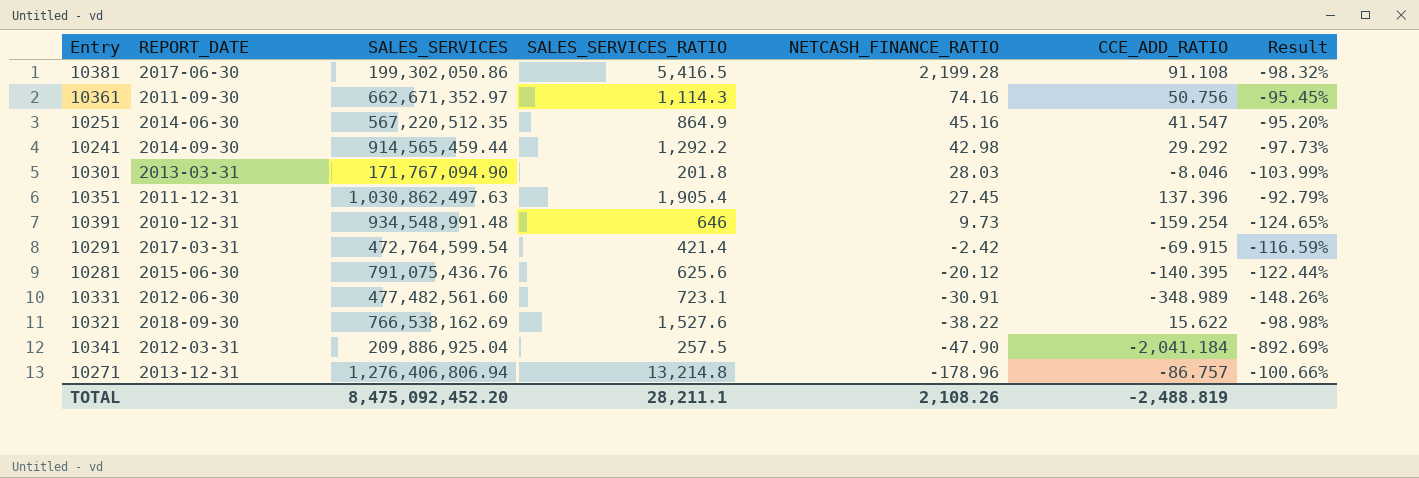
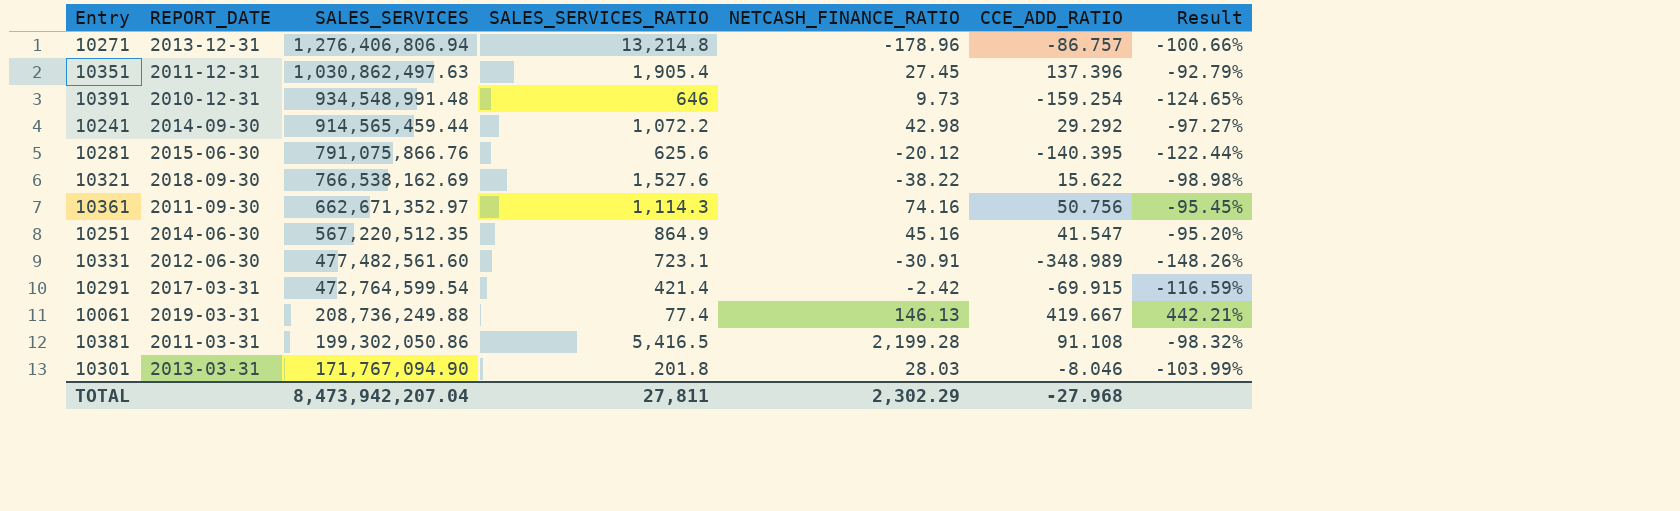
row order: NETCASH_FINANCE_RATIO descending -> SALES_SERVICES descending
row 10341: 2012-03-31 | 209,886,925.04 | 257.5 | -47.90 | -2,041.184 | -892.69% -> none
10241 | SALES_SERVICES_RATIO: 1,292.2 -> 1,072.2
10241 | Result: -97.73% -> -97.27%
10281 | SALES_SERVICES: 791,075,436.76 -> 791,075,866.76
row 10061: none -> 2019-03-31 | 208,736,249.88 | 77.4 | 146.13 | 419.667 | 442.21%
10381 | REPORT_DATE: 2017-06-30 -> 2011-03-31
TOTAL | SALES_SERVICES: 8,475,092,452.20 -> 8,473,942,207.04
TOTAL | SALES_SERVICES_RATIO: 28,211.1 -> 27,811
TOTAL | NETCASH_FINANCE_RATIO: 2,108.26 -> 2,302.29
TOTAL | CCE_ADD_RATIO: -2,488.819 -> -27.968

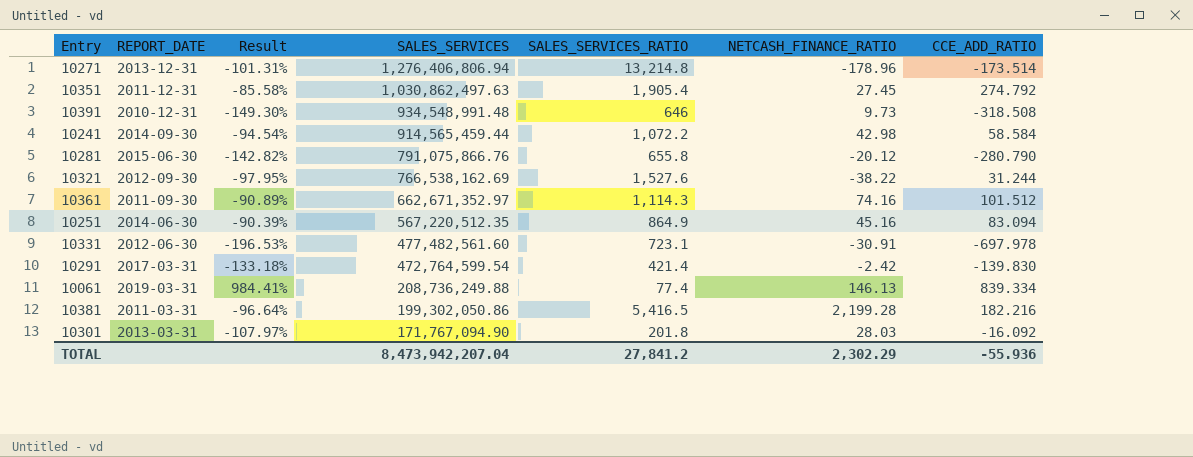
column Result | position: 7 -> 3
10271 | Result: -100.66% -> -101.31%
10271 | CCE_ADD_RATIO: -86.757 -> -173.514
10351 | Result: -92.79% -> -85.58%
10351 | CCE_ADD_RATIO: 137.396 -> 274.792
10391 | Result: -124.65% -> -149.30%
10391 | CCE_ADD_RATIO: -159.254 -> -318.508
10241 | Result: -97.27% -> -94.54%
10241 | CCE_ADD_RATIO: 29.292 -> 58.584
10281 | Result: -122.44% -> -142.82%
10281 | SALES_SERVICES_RATIO: 625.6 -> 655.8
10281 | CCE_ADD_RATIO: -140.395 -> -280.790
10321 | REPORT_DATE: 2018-09-30 -> 2012-09-30
10321 | Result: -98.98% -> -97.95%
10321 | CCE_ADD_RATIO: 15.622 -> 31.244
10361 | Result: -95.45% -> -90.89%
10361 | CCE_ADD_RATIO: 50.756 -> 101.512
10251 | Result: -95.20% -> -90.39%
10251 | CCE_ADD_RATIO: 41.547 -> 83.094
10331 | Result: -148.26% -> -196.53%
10331 | CCE_ADD_RATIO: -348.989 -> -697.978
10291 | Result: -116.59% -> -133.18%
10291 | CCE_ADD_RATIO: -69.915 -> -139.830
10061 | Result: 442.21% -> 984.41%
10061 | CCE_ADD_RATIO: 419.667 -> 839.334
10381 | Result: -98.32% -> -96.64%
10381 | CCE_ADD_RATIO: 91.108 -> 182.216
10301 | Result: -103.99% -> -107.97%
10301 | CCE_ADD_RATIO: -8.046 -> -16.092
TOTAL | SALES_SERVICES_RATIO: 27,811 -> 27,841.2
TOTAL | CCE_ADD_RATIO: -27.968 -> -55.936

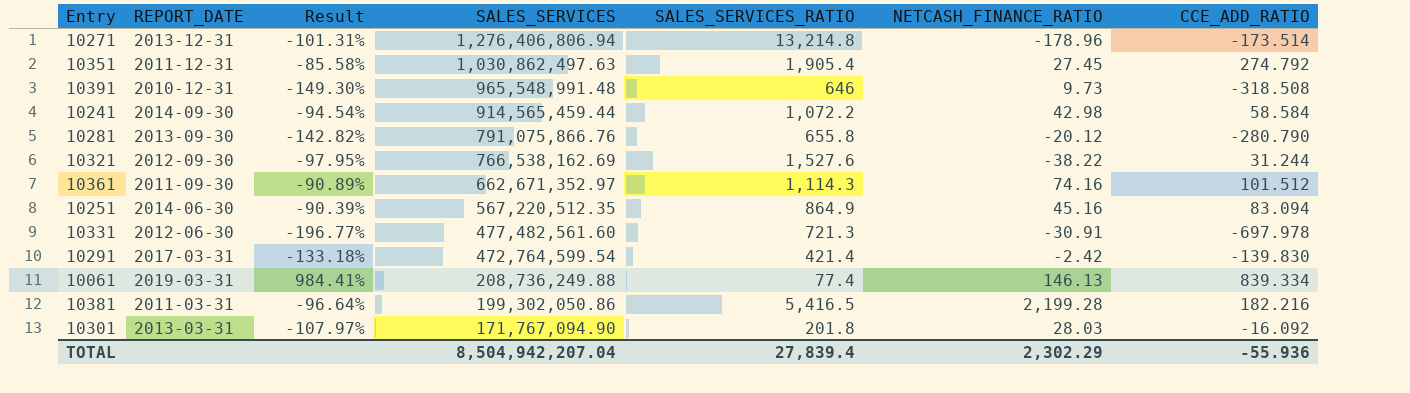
10391 | SALES_SERVICES: 934,548,991.48 -> 965,548,991.48
10281 | REPORT_DATE: 2015-06-30 -> 2013-09-30
10331 | Result: -196.53% -> -196.77%
10331 | SALES_SERVICES_RATIO: 723.1 -> 721.3
TOTAL | SALES_SERVICES: 8,473,942,207.04 -> 8,504,942,207.04
TOTAL | SALES_SERVICES_RATIO: 27,841.2 -> 27,839.4

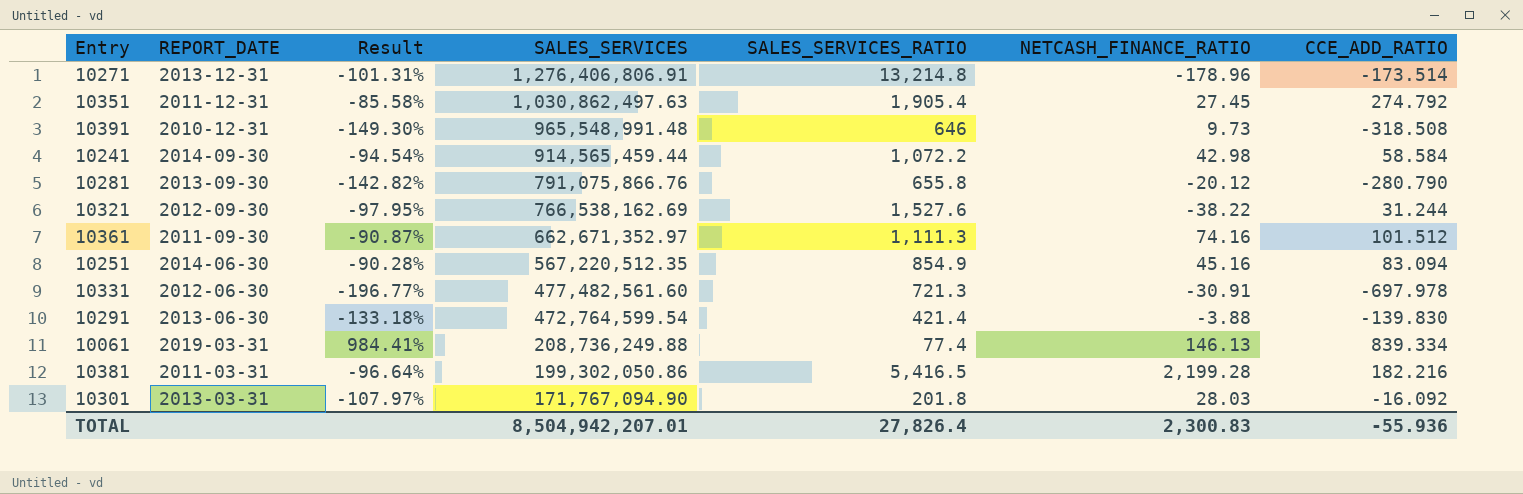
10271 | SALES_SERVICES: 1,276,406,806.94 -> 1,276,406,806.91
10361 | Result: -90.89% -> -90.87%
10361 | SALES_SERVICES_RATIO: 1,114.3 -> 1,111.3
10251 | Result: -90.39% -> -90.28%
10251 | SALES_SERVICES_RATIO: 864.9 -> 854.9
10291 | REPORT_DATE: 2017-03-31 -> 2013-06-30
10291 | NETCASH_FINANCE_RATIO: -2.42 -> -3.88
TOTAL | SALES_SERVICES: 8,504,942,207.04 -> 8,504,942,207.01
TOTAL | SALES_SERVICES_RATIO: 27,839.4 -> 27,826.4
TOTAL | NETCASH_FINANCE_RATIO: 2,302.29 -> 2,300.83

